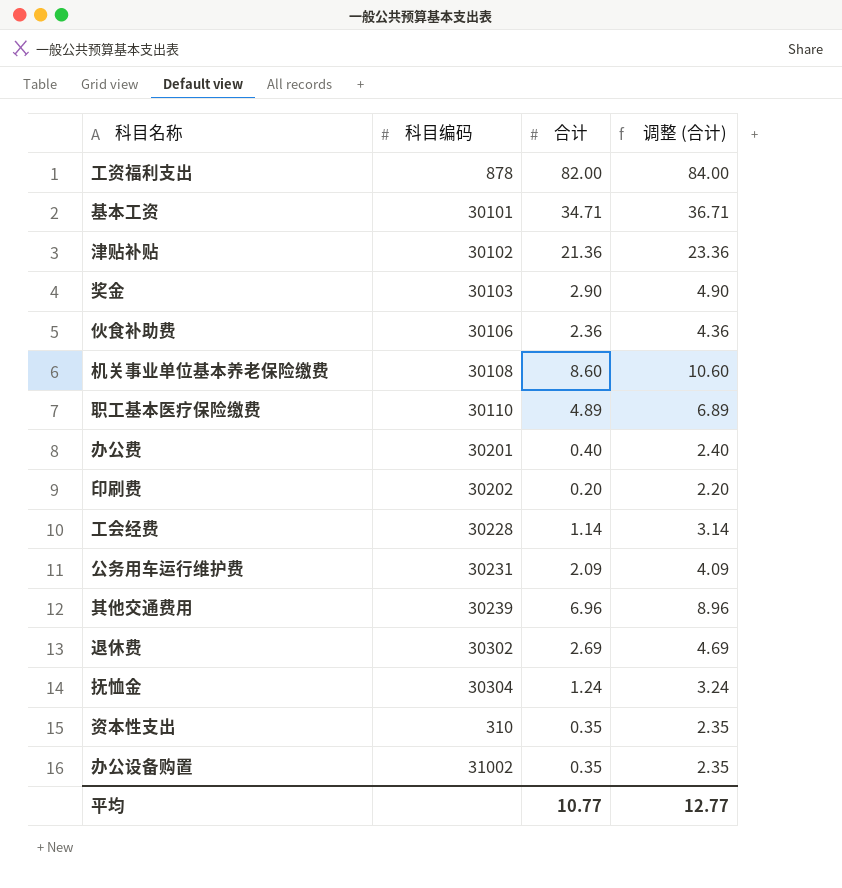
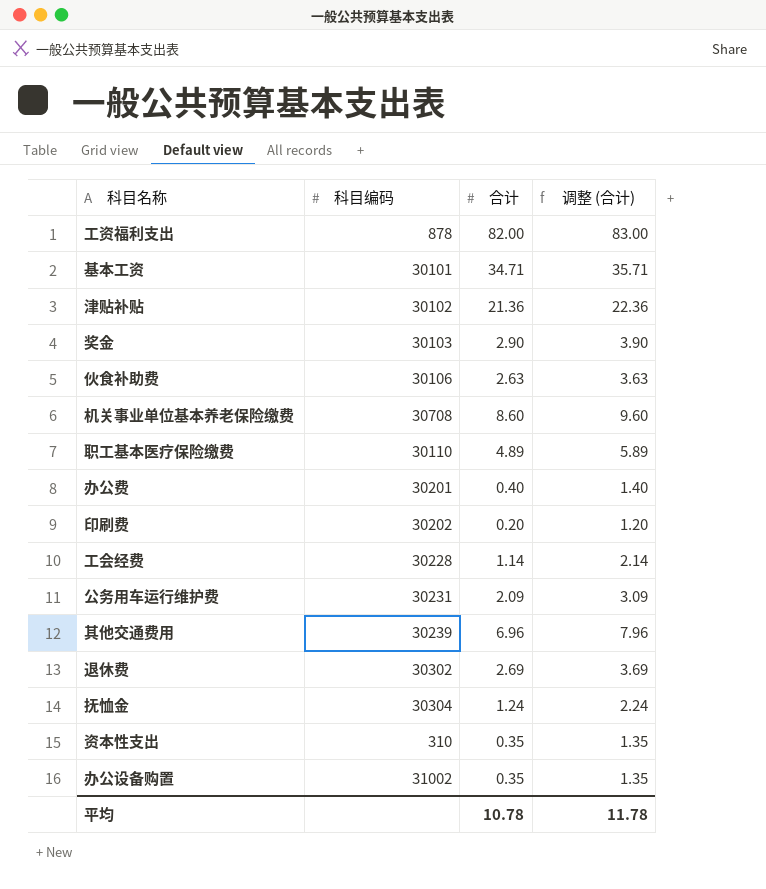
column 调整 (合计) | formula: [合计] + 2 -> [合计] + 1
伙食补助费 | 合计: 2.36 -> 2.63
机关事业单位基本养老保险缴费 | 科目编码: 30108 -> 30708
平均 | 合计: 10.77 -> 10.78
平均 | 调整 (合计): 12.77 -> 11.78

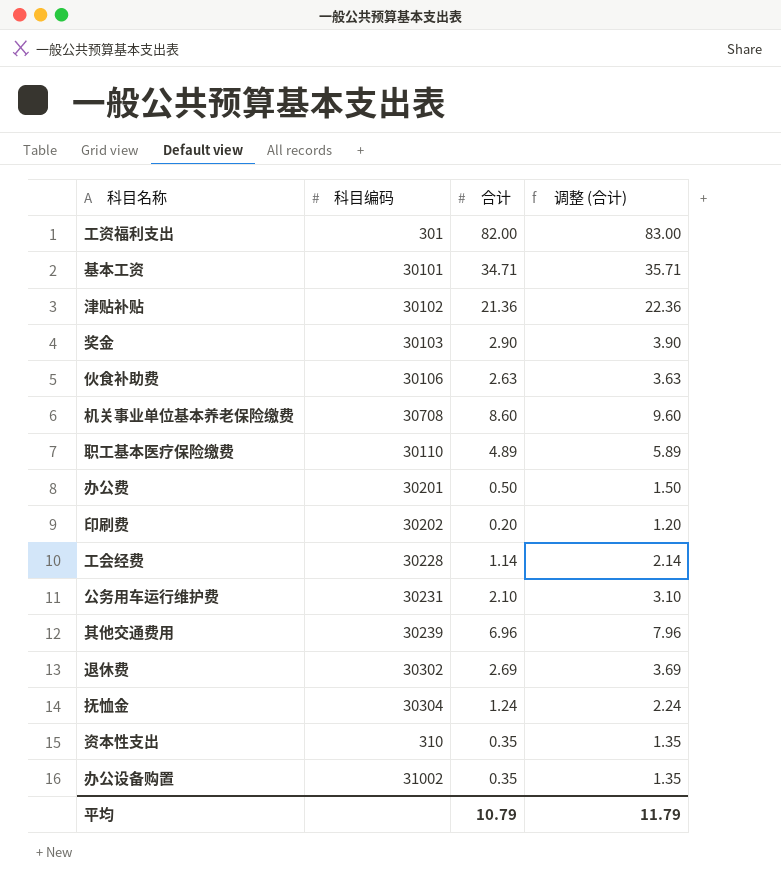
工资福利支出 | 科目编码: 878 -> 301
办公费 | 合计: 0.40 -> 0.50
办公费 | 调整 (合计): 1.40 -> 1.50
公务用车运行维护费 | 合计: 2.09 -> 2.10
公务用车运行维护费 | 调整 (合计): 3.09 -> 3.10
平均 | 合计: 10.78 -> 10.79
平均 | 调整 (合计): 11.78 -> 11.79

